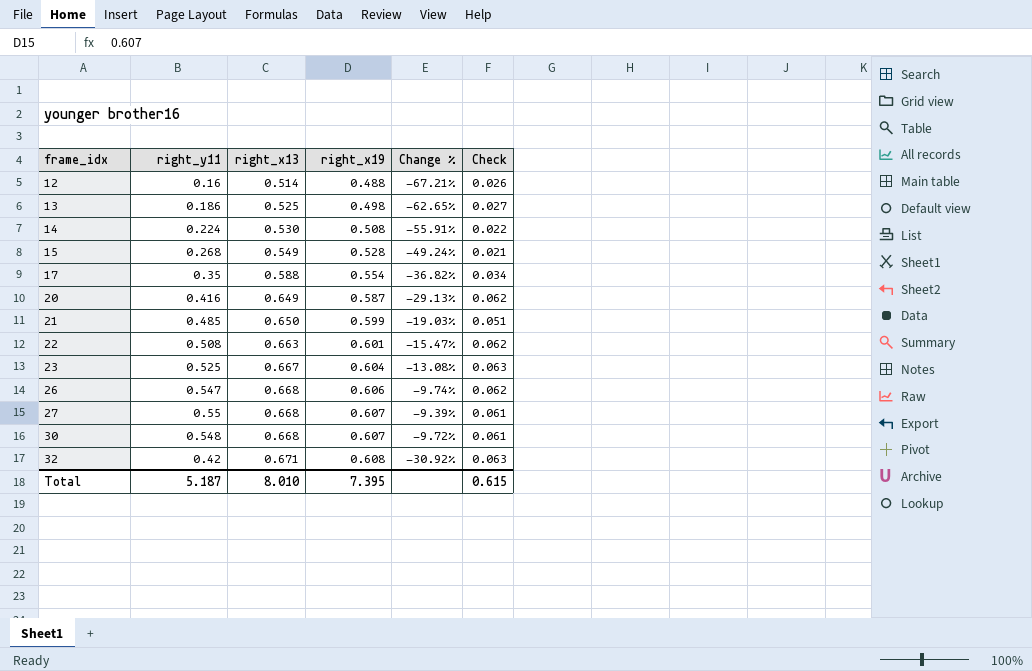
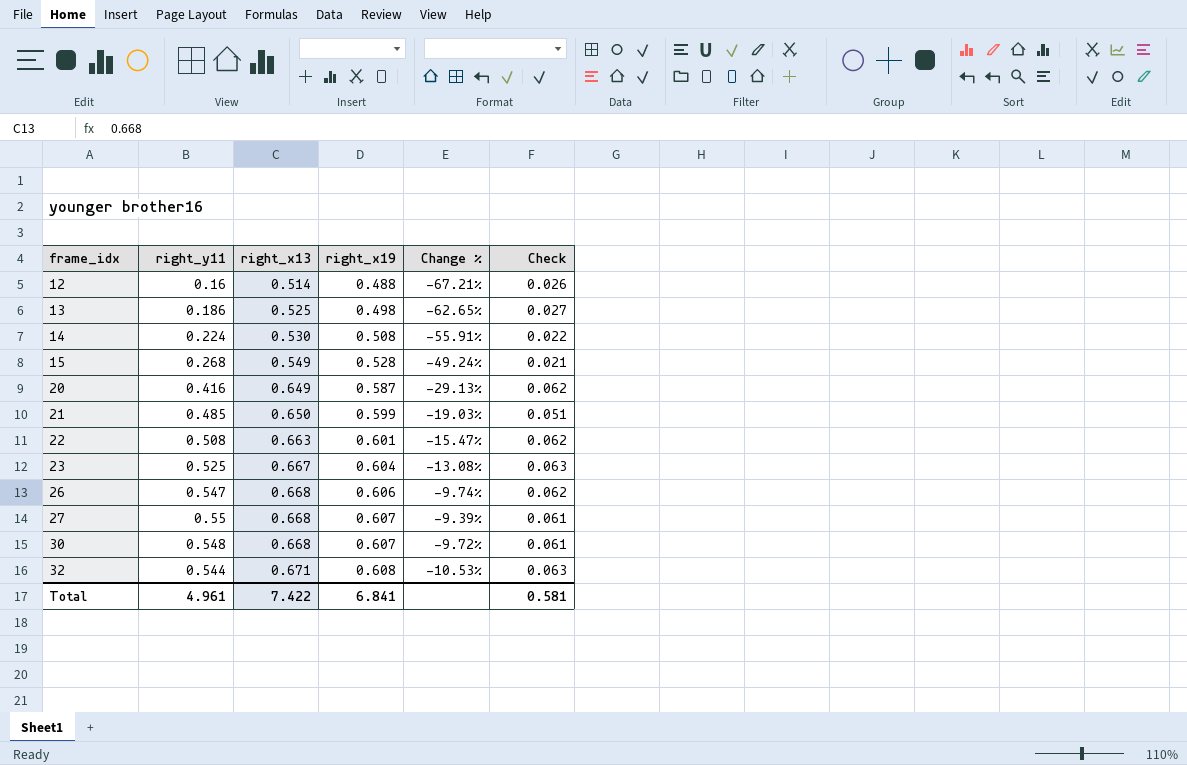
row 17: 0.35 | 0.588 | 0.554 | -36.82% | 0.034 -> none
32 | right_y11: 0.42 -> 0.544
32 | Change %: -30.92% -> -10.53%
Total | right_y11: 5.187 -> 4.961
Total | right_x13: 8.010 -> 7.422
Total | right_x19: 7.395 -> 6.841
Total | Check: 0.615 -> 0.581

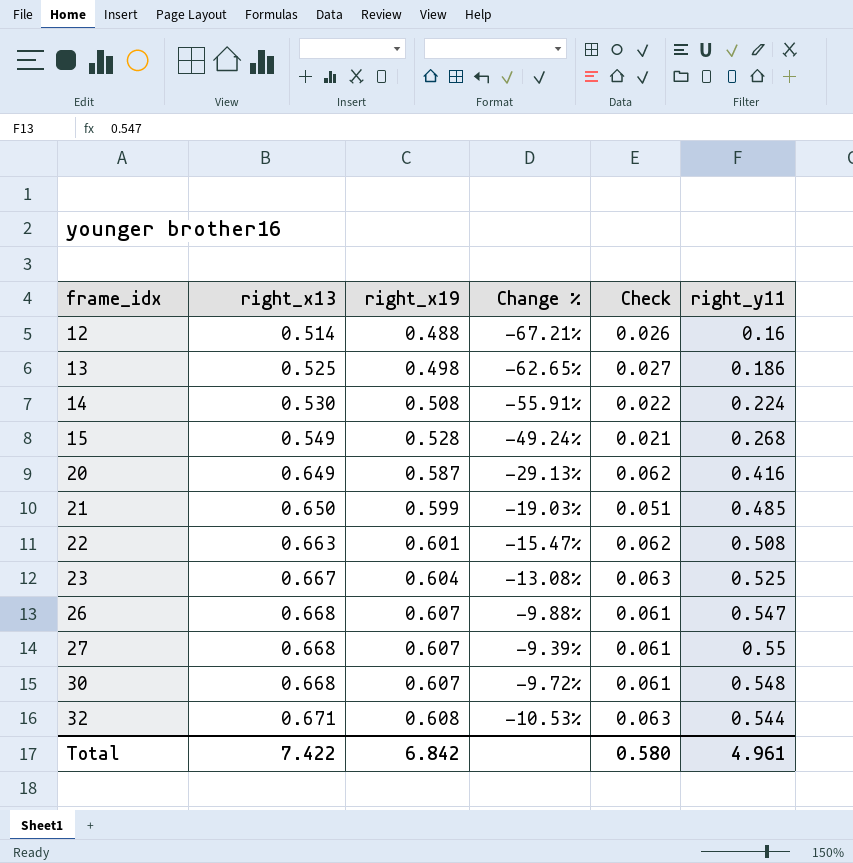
column right_y11 | position: 2 -> 6
26 | right_x19: 0.606 -> 0.607
26 | Change %: -9.74% -> -9.88%
26 | Check: 0.062 -> 0.061
Total | right_x19: 6.841 -> 6.842
Total | Check: 0.581 -> 0.580

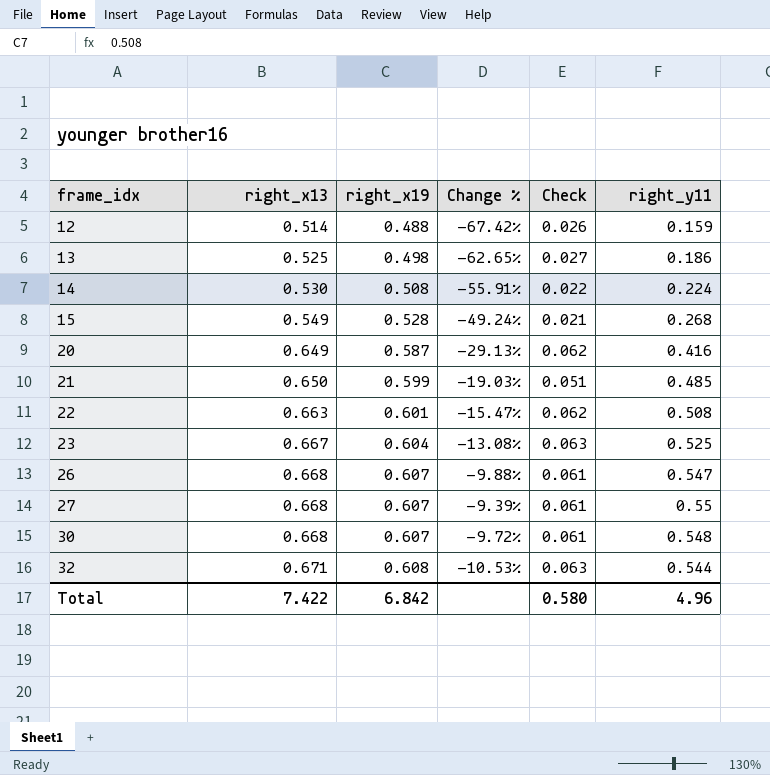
12 | Change %: -67.21% -> -67.42%
12 | right_y11: 0.16 -> 0.159
Total | right_y11: 4.961 -> 4.96

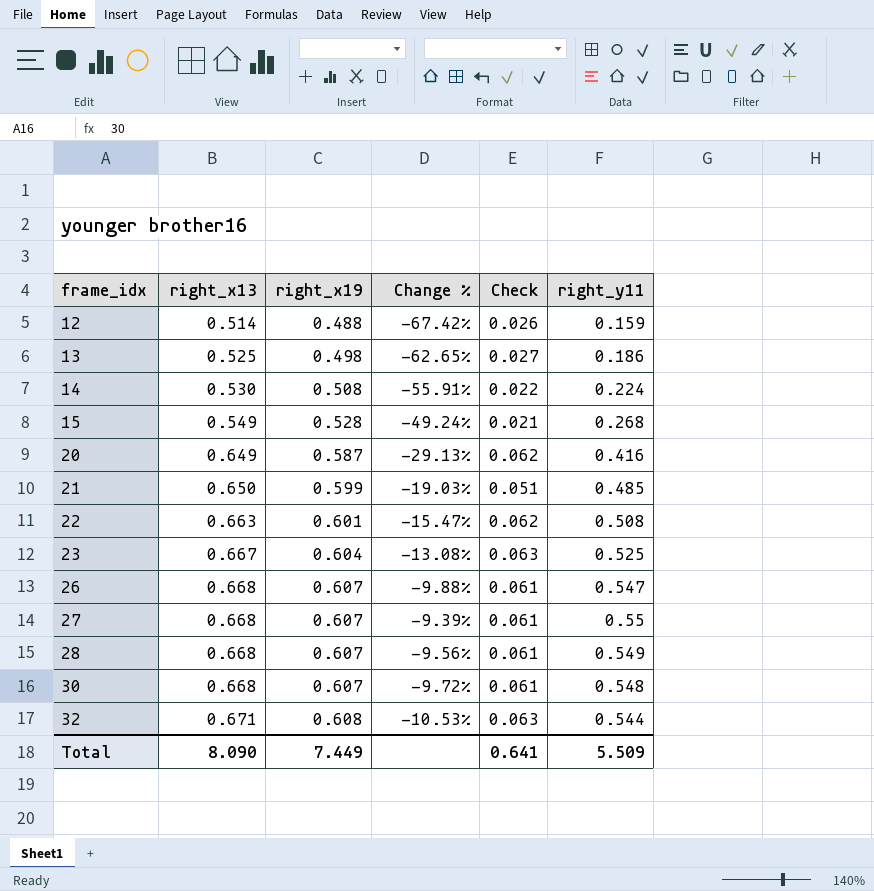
row 28: none -> 0.668 | 0.607 | -9.56% | 0.061 | 0.549
Total | right_x13: 7.422 -> 8.090
Total | right_x19: 6.842 -> 7.449
Total | Check: 0.580 -> 0.641
Total | right_y11: 4.96 -> 5.509

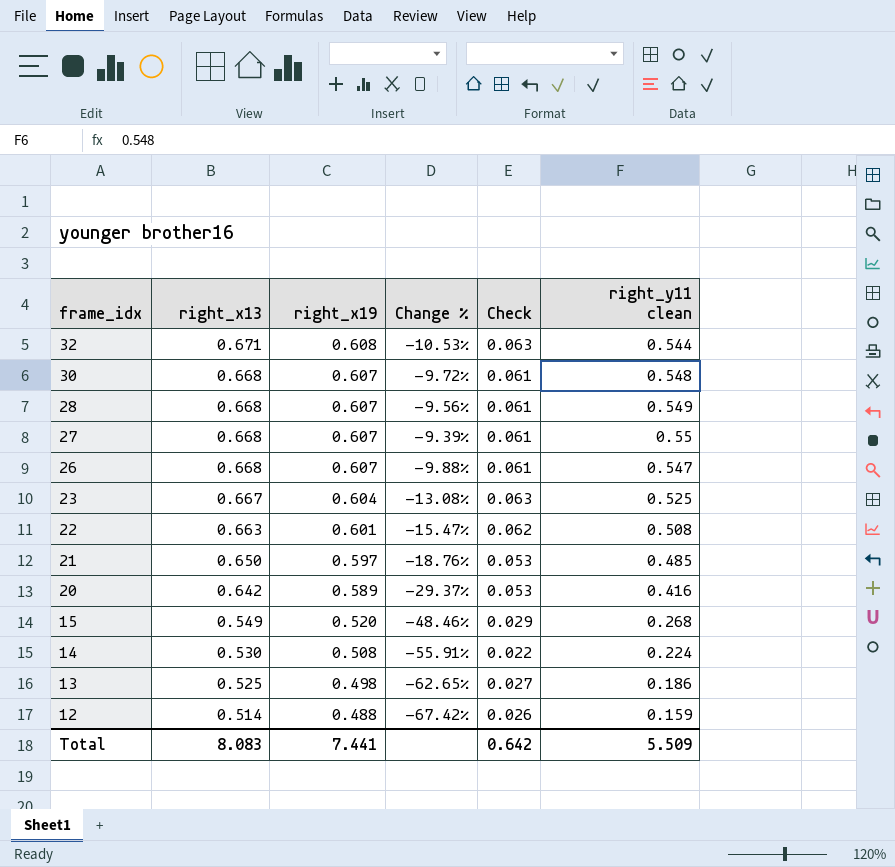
row order: frame_idx ascending -> frame_idx descending
column name: right_y11 -> right_y11 clean
21 | right_x19: 0.599 -> 0.597
21 | Change %: -19.03% -> -18.76%
21 | Check: 0.051 -> 0.053
20 | right_x13: 0.649 -> 0.642
20 | right_x19: 0.587 -> 0.589
20 | Change %: -29.13% -> -29.37%
20 | Check: 0.062 -> 0.053
15 | right_x19: 0.528 -> 0.520
15 | Change %: -49.24% -> -48.46%
15 | Check: 0.021 -> 0.029
Total | right_x13: 8.090 -> 8.083
Total | right_x19: 7.449 -> 7.441
Total | Check: 0.641 -> 0.642

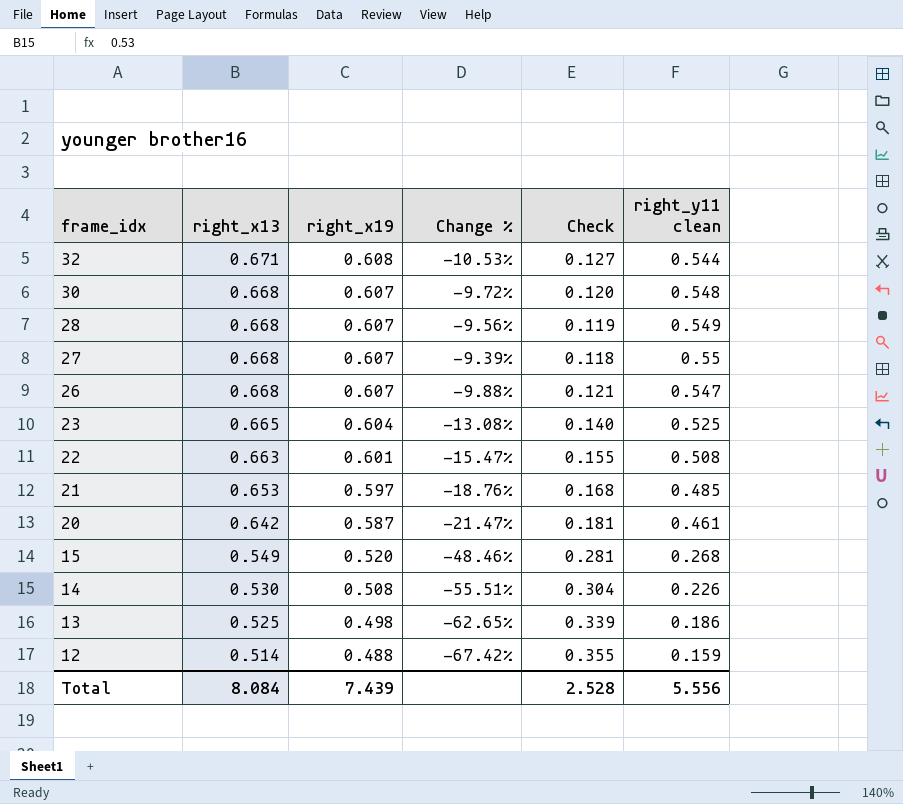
column Check | formula: [right_x13] - [right_x19] -> [right_x13] - [right_y11 clean]
23 | right_x13: 0.667 -> 0.665
21 | right_x13: 0.650 -> 0.653
20 | right_x19: 0.589 -> 0.587
20 | Change %: -29.37% -> -21.47%
20 | right_y11 clean: 0.416 -> 0.461
14 | Change %: -55.91% -> -55.51%
14 | right_y11 clean: 0.224 -> 0.226
Total | right_x13: 8.083 -> 8.084
Total | right_x19: 7.441 -> 7.439
Total | Check: 0.642 -> 2.528
Total | right_y11 clean: 5.509 -> 5.556

